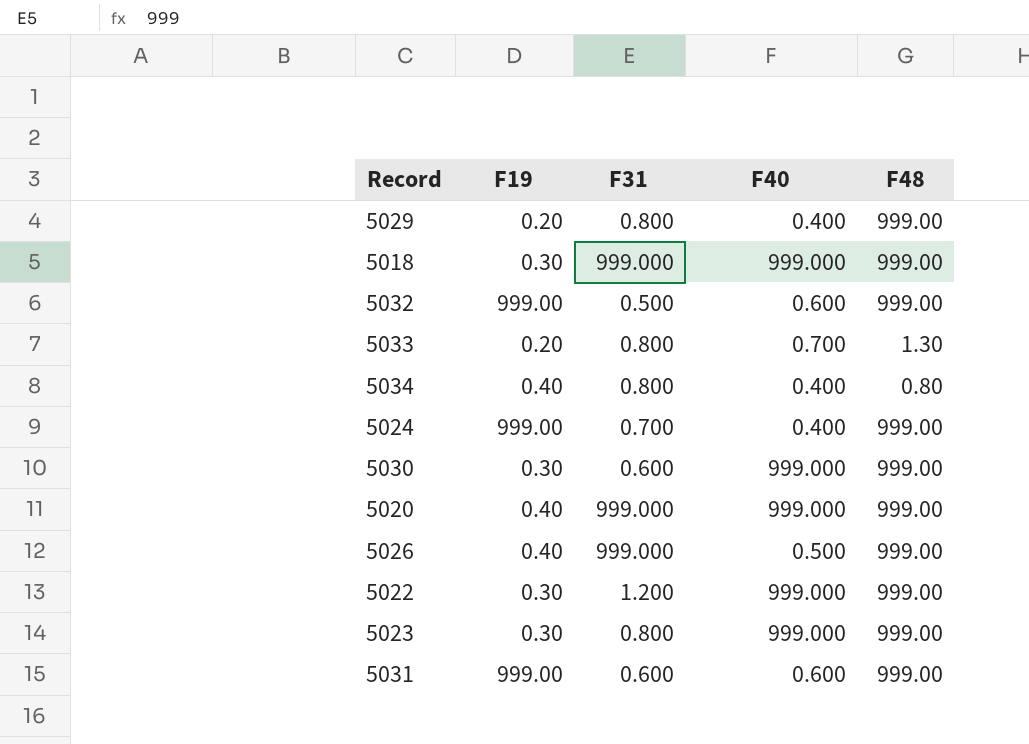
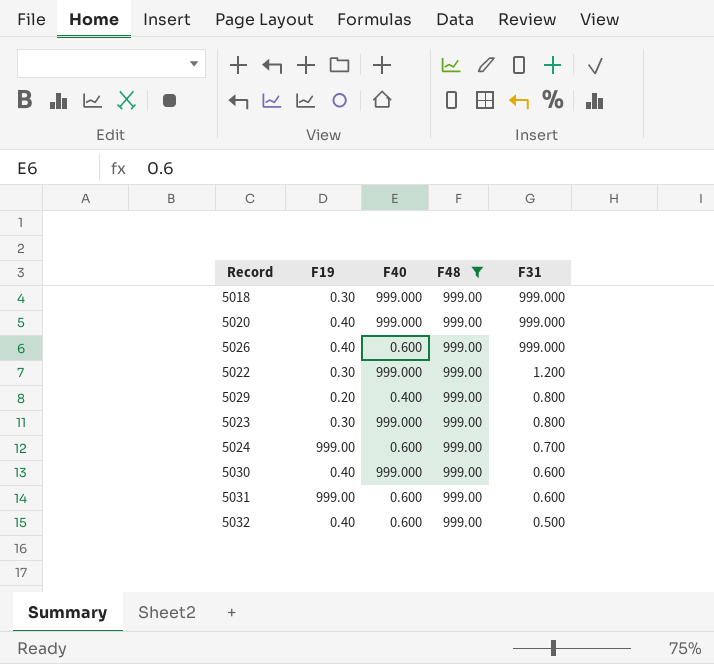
filter: none -> F48 = 999.00
row order: none -> F31 descending
column F31 | position: 3 -> 5
5026 | F40: 0.500 -> 0.600
5024 | F40: 0.400 -> 0.600
5030 | F19: 0.30 -> 0.40
5032 | F19: 999.00 -> 0.40

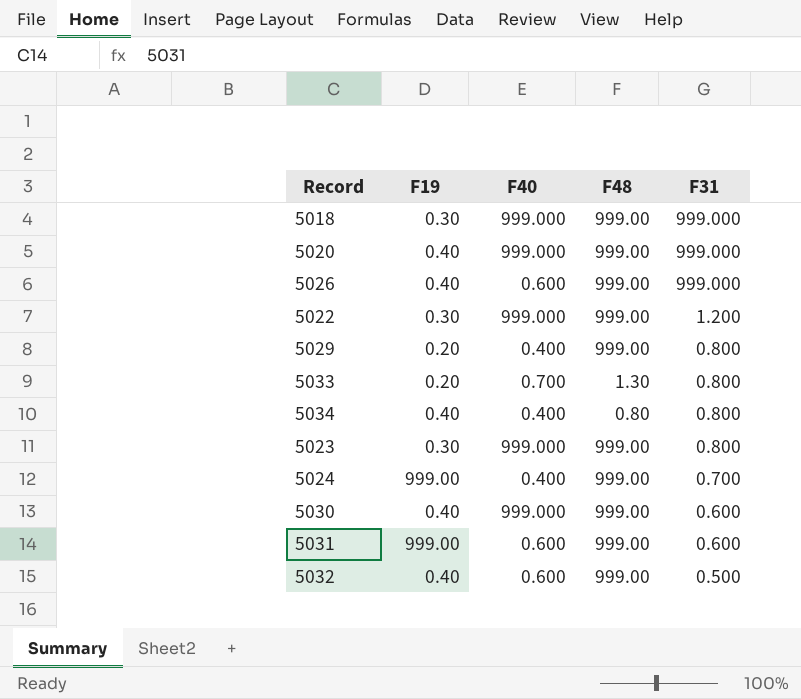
filter: F48 = 999.00 -> none
5024 | F40: 0.600 -> 0.400

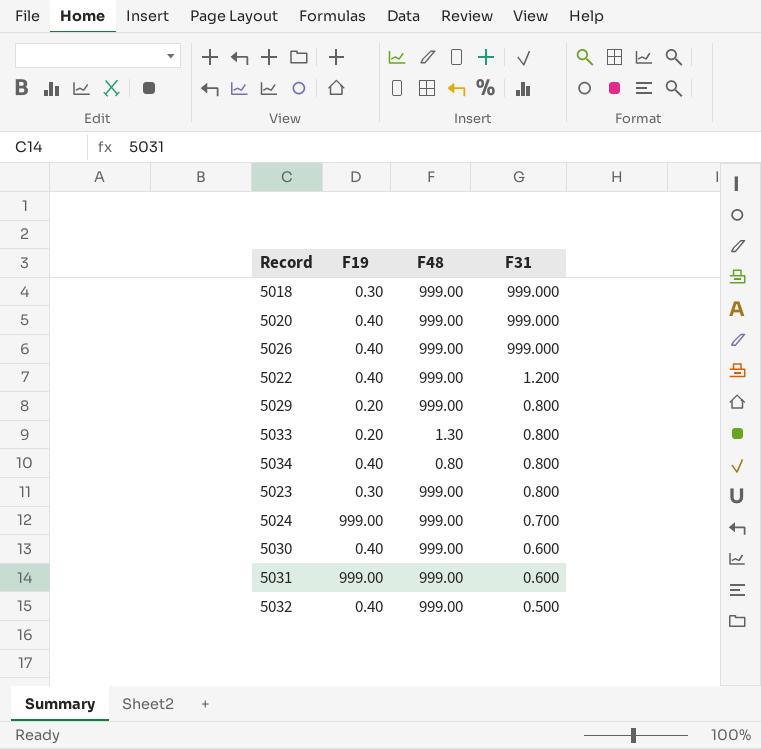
column F40 | position: 3 -> none
5022 | F19: 0.30 -> 0.40

